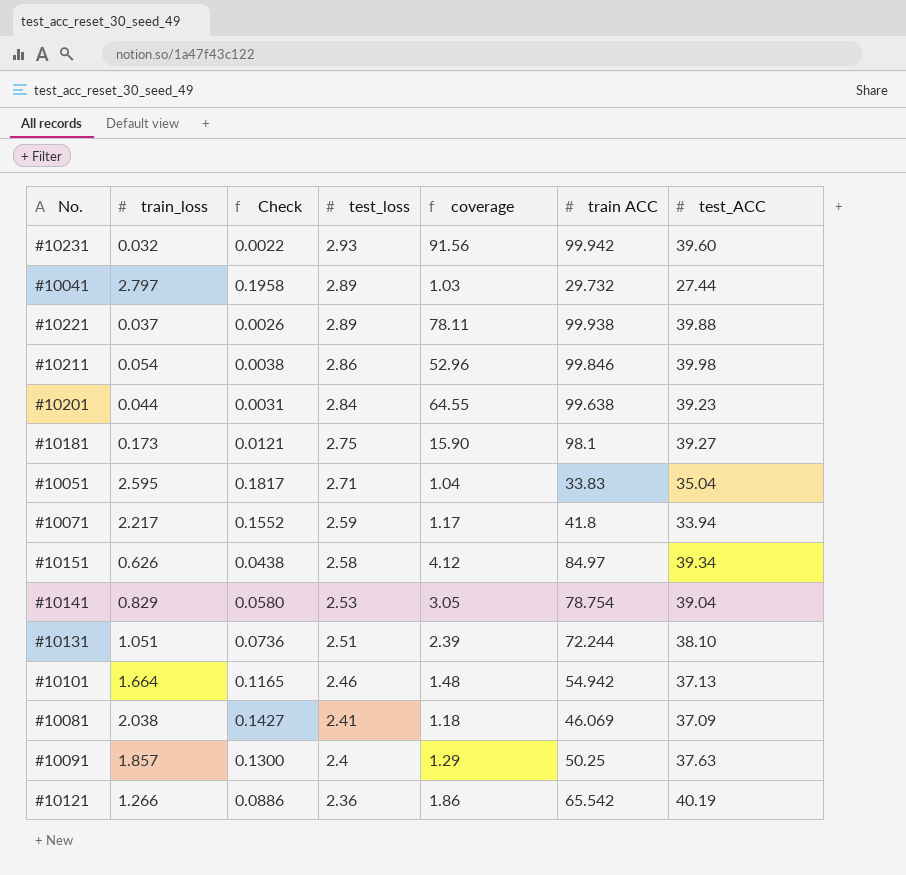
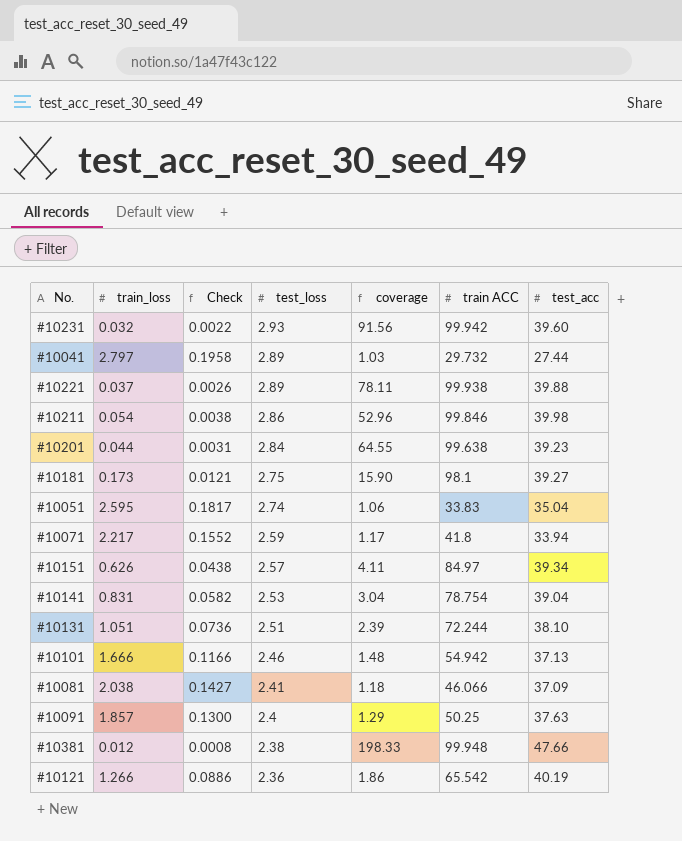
column name: test_ACC -> test_acc
#10051 | test_loss: 2.71 -> 2.74
#10051 | coverage: 1.04 -> 1.06
#10151 | test_loss: 2.58 -> 2.57
#10151 | coverage: 4.12 -> 4.11
#10141 | train_loss: 0.829 -> 0.831
#10141 | Check: 0.0580 -> 0.0582
#10141 | coverage: 3.05 -> 3.04
#10101 | train_loss: 1.664 -> 1.666
#10101 | Check: 0.1165 -> 0.1166
#10081 | train ACC: 46.069 -> 46.066
row #10381: none -> 0.012 | 0.0008 | 2.38 | 198.33 | 99.948 | 47.66

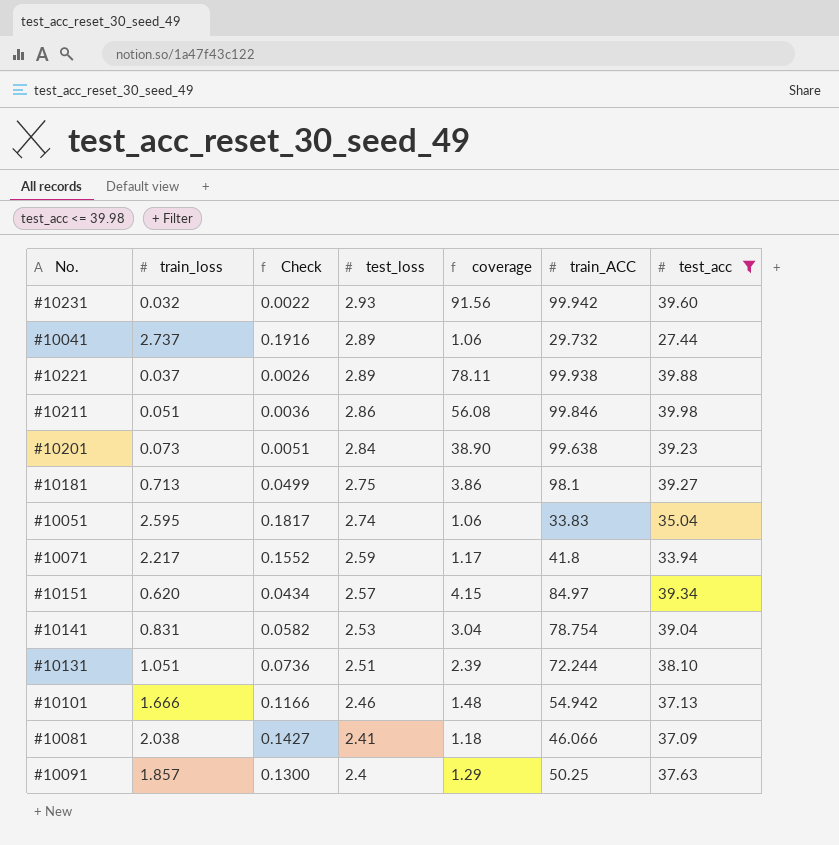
filter: none -> test_acc <= 39.98
column name: train ACC -> train_ACC
#10041 | train_loss: 2.797 -> 2.737
#10041 | Check: 0.1958 -> 0.1916
#10041 | coverage: 1.03 -> 1.06
#10211 | train_loss: 0.054 -> 0.051
#10211 | Check: 0.0038 -> 0.0036
#10211 | coverage: 52.96 -> 56.08
#10201 | train_loss: 0.044 -> 0.073
#10201 | Check: 0.0031 -> 0.0051
#10201 | coverage: 64.55 -> 38.90
#10181 | train_loss: 0.173 -> 0.713
#10181 | Check: 0.0121 -> 0.0499
#10181 | coverage: 15.90 -> 3.86
#10151 | train_loss: 0.626 -> 0.620
#10151 | Check: 0.0438 -> 0.0434
#10151 | coverage: 4.11 -> 4.15

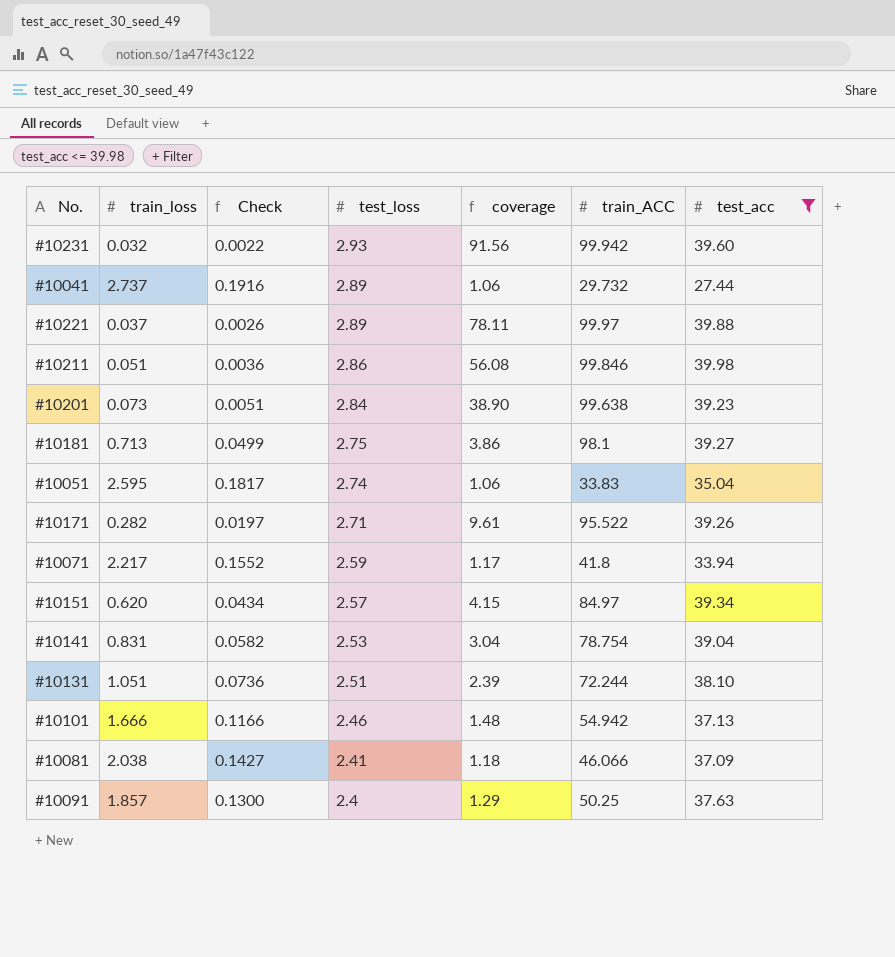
#10221 | train_ACC: 99.938 -> 99.97
row #10171: none -> 0.282 | 0.0197 | 2.71 | 9.61 | 95.522 | 39.26

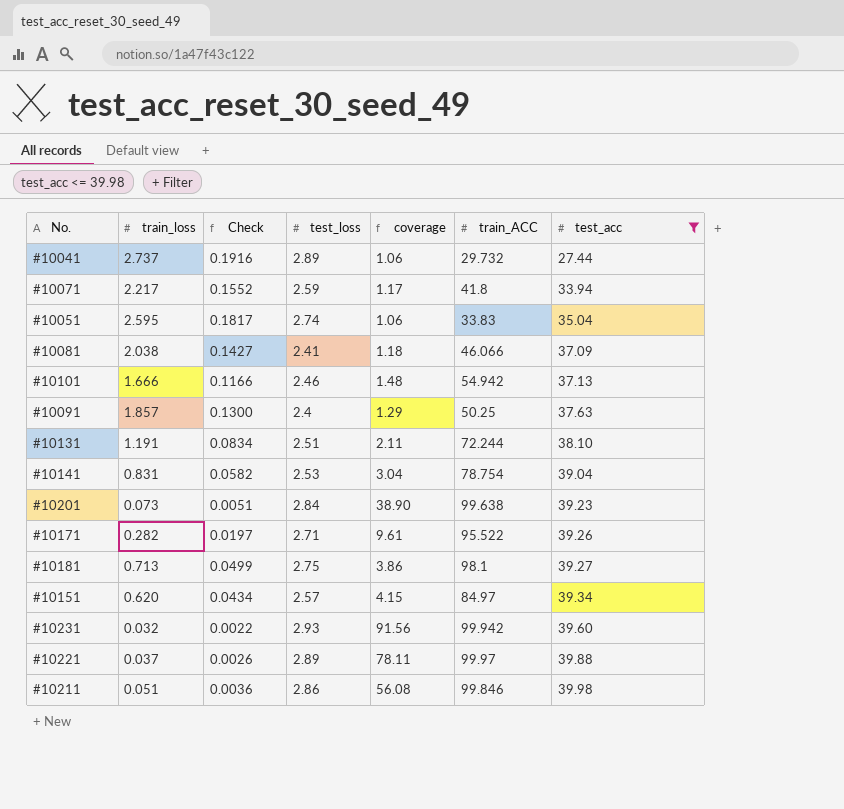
row order: test_loss descending -> test_acc ascending
#10131 | train_loss: 1.051 -> 1.191
#10131 | Check: 0.0736 -> 0.0834
#10131 | coverage: 2.39 -> 2.11

